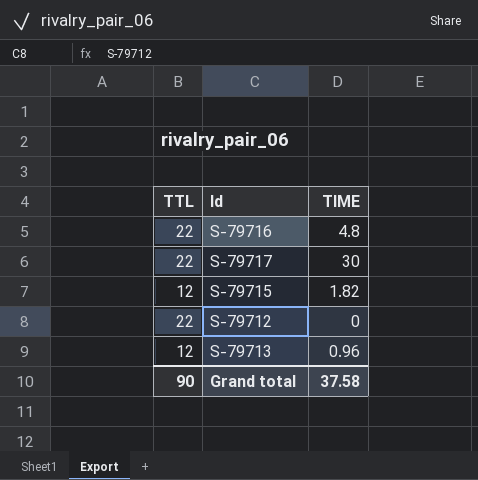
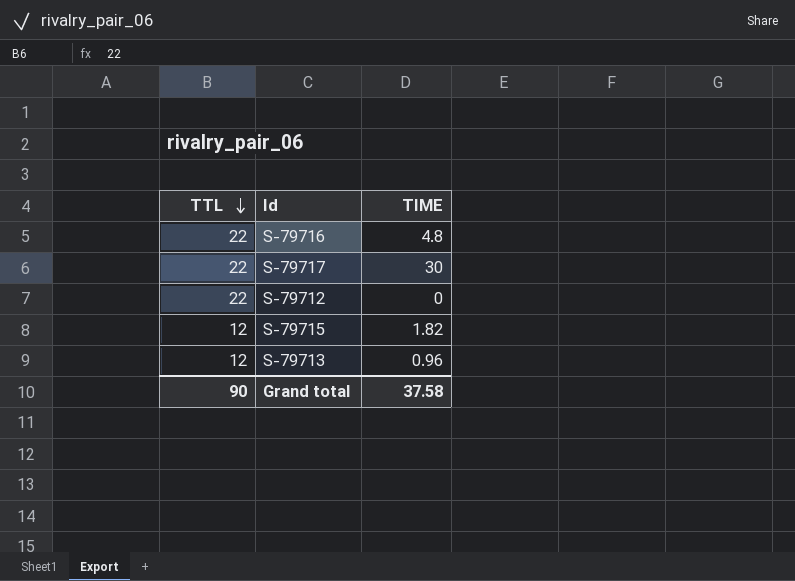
row order: none -> TTL descending

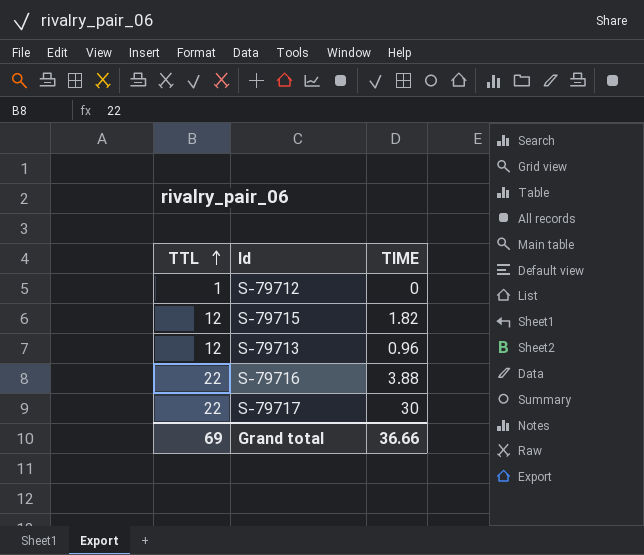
row order: TTL descending -> TTL ascending
S-79712 | TTL: 22 -> 1
S-79716 | TIME: 4.8 -> 3.88
Grand total | TTL: 90 -> 69
Grand total | TIME: 37.58 -> 36.66

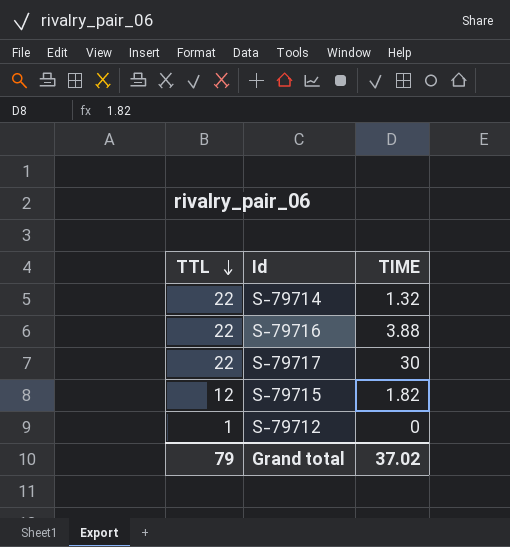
row order: TTL ascending -> TTL descending
row S-79713: 12 | 0.96 -> none
row S-79714: none -> 22 | 1.32
Grand total | TTL: 69 -> 79
Grand total | TIME: 36.66 -> 37.02

